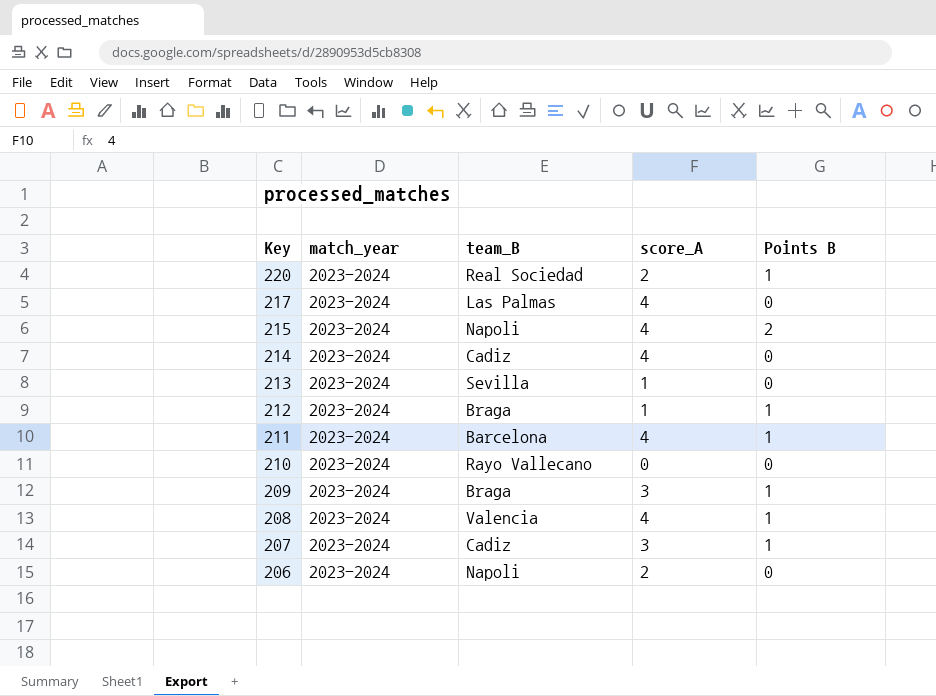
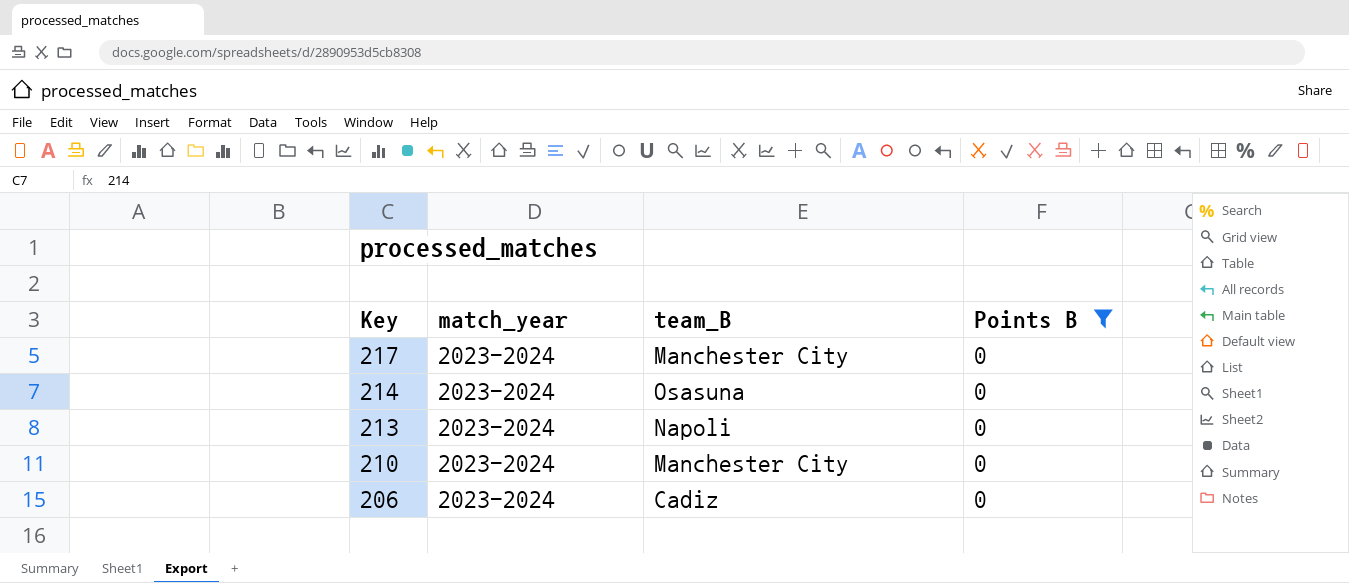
filter: none -> Points B = 0
column score_A | position: 4 -> none
217 | team_B: Las Palmas -> Manchester City
214 | team_B: Cadiz -> Osasuna
213 | team_B: Sevilla -> Napoli
210 | team_B: Rayo Vallecano -> Manchester City
206 | team_B: Napoli -> Cadiz

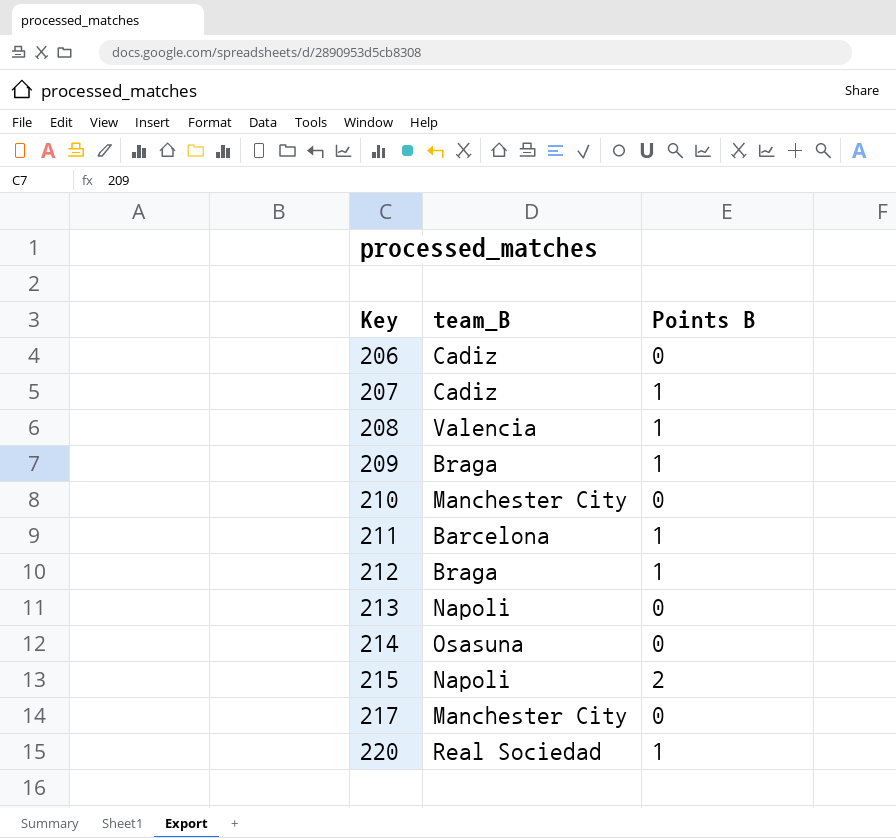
filter: Points B = 0 -> none
row order: Key descending -> Key ascending
column match_year | position: 2 -> none

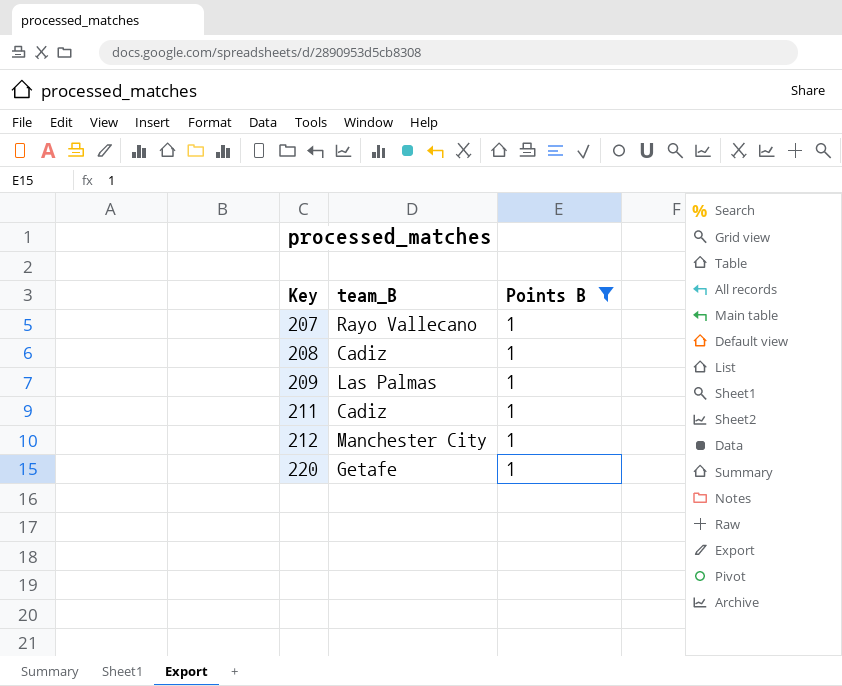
filter: none -> Points B = 1
207 | team_B: Cadiz -> Rayo Vallecano
208 | team_B: Valencia -> Cadiz
209 | team_B: Braga -> Las Palmas
211 | team_B: Barcelona -> Cadiz
212 | team_B: Braga -> Manchester City
220 | team_B: Real Sociedad -> Getafe

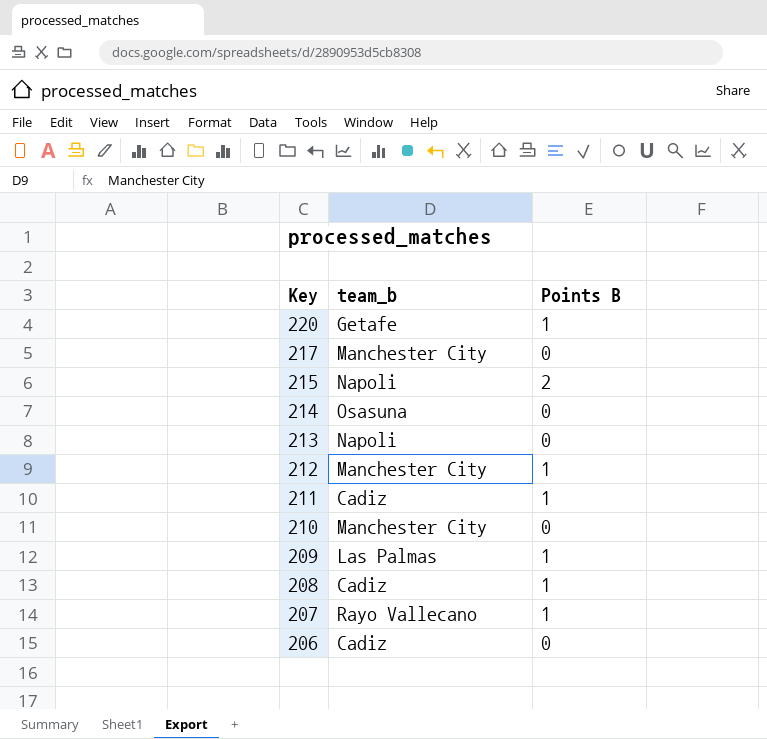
filter: Points B = 1 -> none
row order: Key ascending -> Key descending
column name: team_B -> team_b

